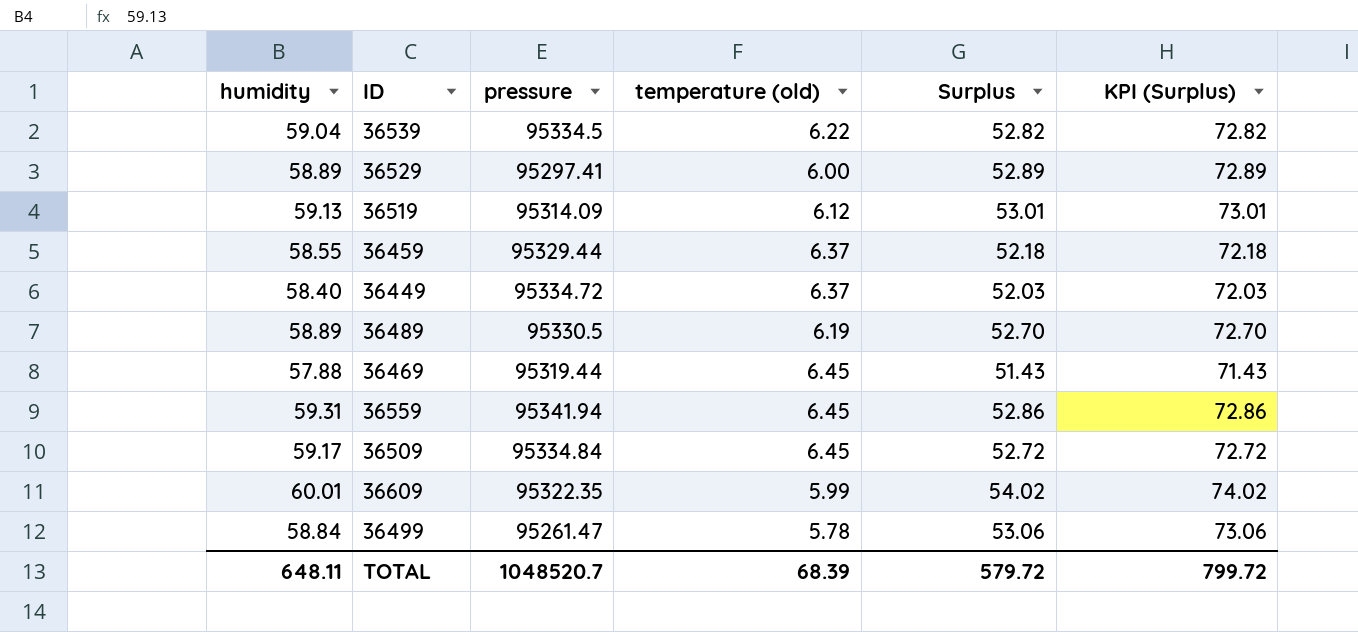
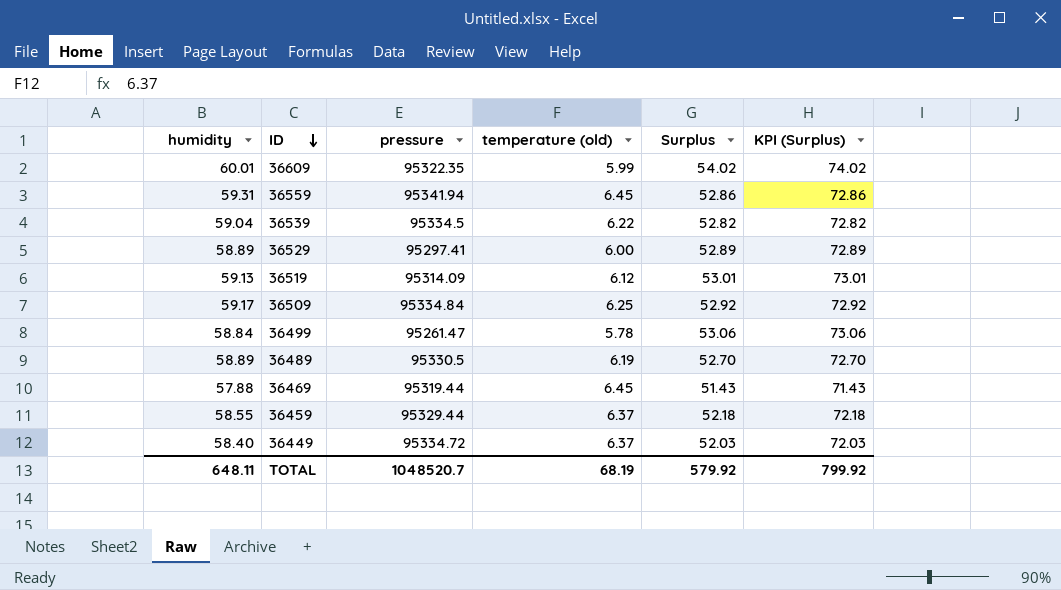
row order: none -> ID descending
36509 | temperature (old): 6.45 -> 6.25
36509 | Surplus: 52.72 -> 52.92
36509 | KPI (Surplus): 72.72 -> 72.92
TOTAL | temperature (old): 68.39 -> 68.19
TOTAL | Surplus: 579.72 -> 579.92
TOTAL | KPI (Surplus): 799.72 -> 799.92

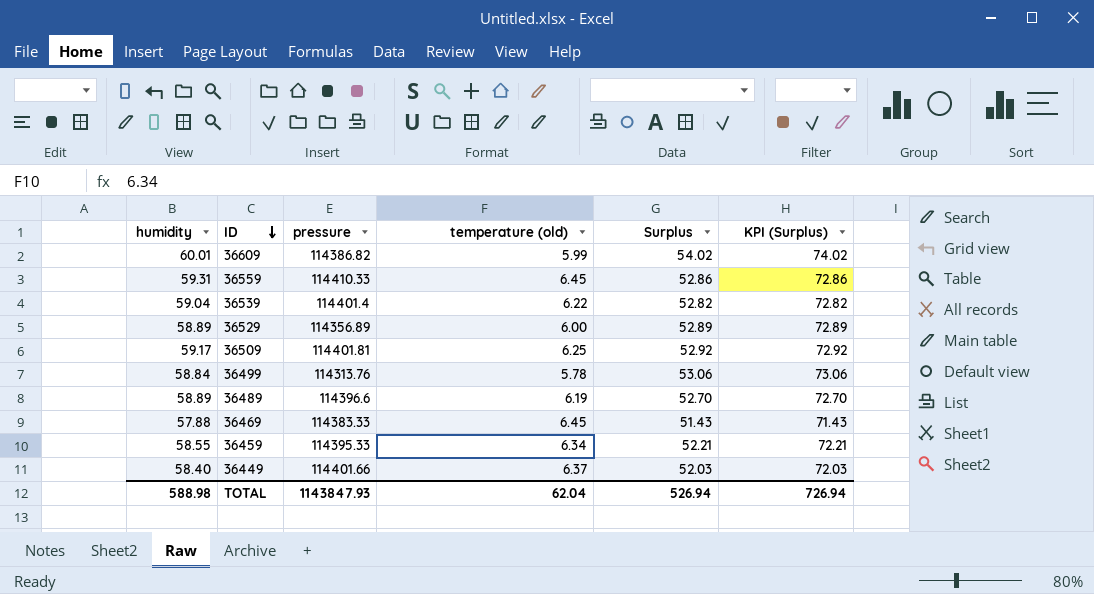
row 36519: 59.13 | 95314.09 | 6.12 | 53.01 | 73.01 -> none
36609 | pressure: 95322.35 -> 114386.82
36559 | pressure: 95341.94 -> 114410.33
36539 | pressure: 95334.5 -> 114401.4
36529 | pressure: 95297.41 -> 114356.89
36509 | pressure: 95334.84 -> 114401.81
36499 | pressure: 95261.47 -> 114313.76
36489 | pressure: 95330.5 -> 114396.6
36469 | pressure: 95319.44 -> 114383.33
36459 | pressure: 95329.44 -> 114395.33
36459 | temperature (old): 6.37 -> 6.34
36459 | Surplus: 52.18 -> 52.21
36459 | KPI (Surplus): 72.18 -> 72.21
36449 | pressure: 95334.72 -> 114401.66
TOTAL | humidity: 648.11 -> 588.98
TOTAL | pressure: 1048520.7 -> 1143847.93
TOTAL | temperature (old): 68.19 -> 62.04
TOTAL | Surplus: 579.92 -> 526.94
TOTAL | KPI (Surplus): 799.92 -> 726.94

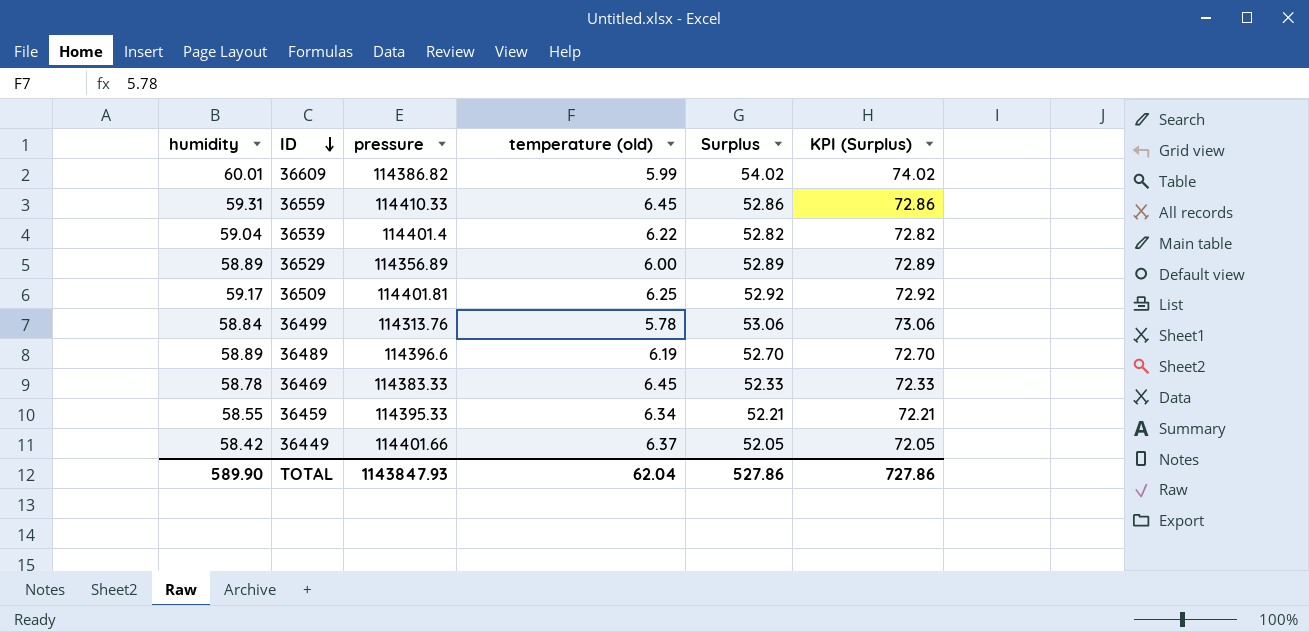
36469 | humidity: 57.88 -> 58.78
36469 | Surplus: 51.43 -> 52.33
36469 | KPI (Surplus): 71.43 -> 72.33
36449 | humidity: 58.40 -> 58.42
36449 | Surplus: 52.03 -> 52.05
36449 | KPI (Surplus): 72.03 -> 72.05
TOTAL | humidity: 588.98 -> 589.90
TOTAL | Surplus: 526.94 -> 527.86
TOTAL | KPI (Surplus): 726.94 -> 727.86

